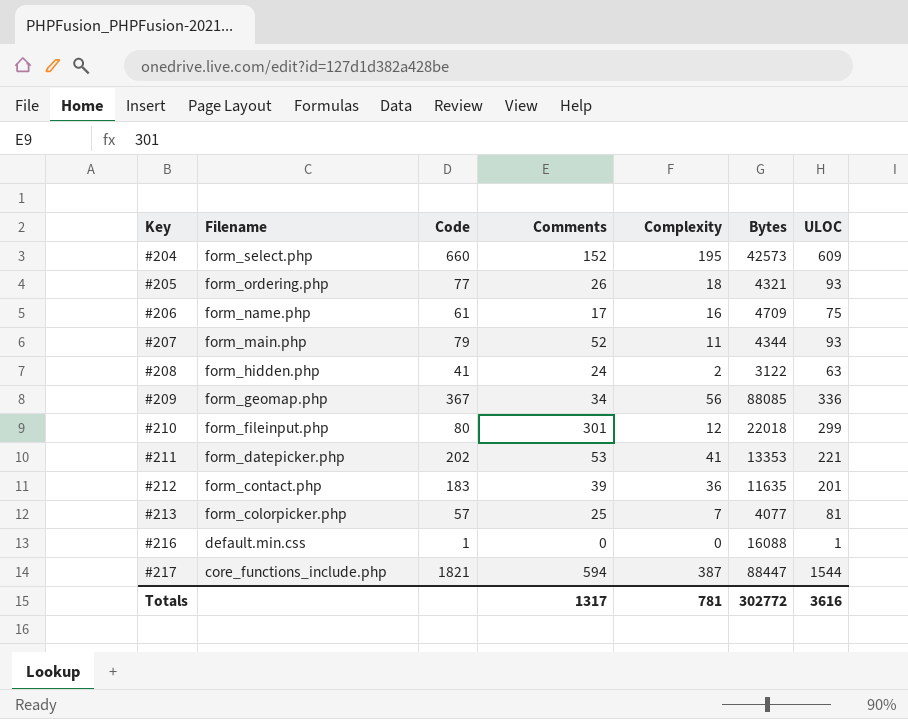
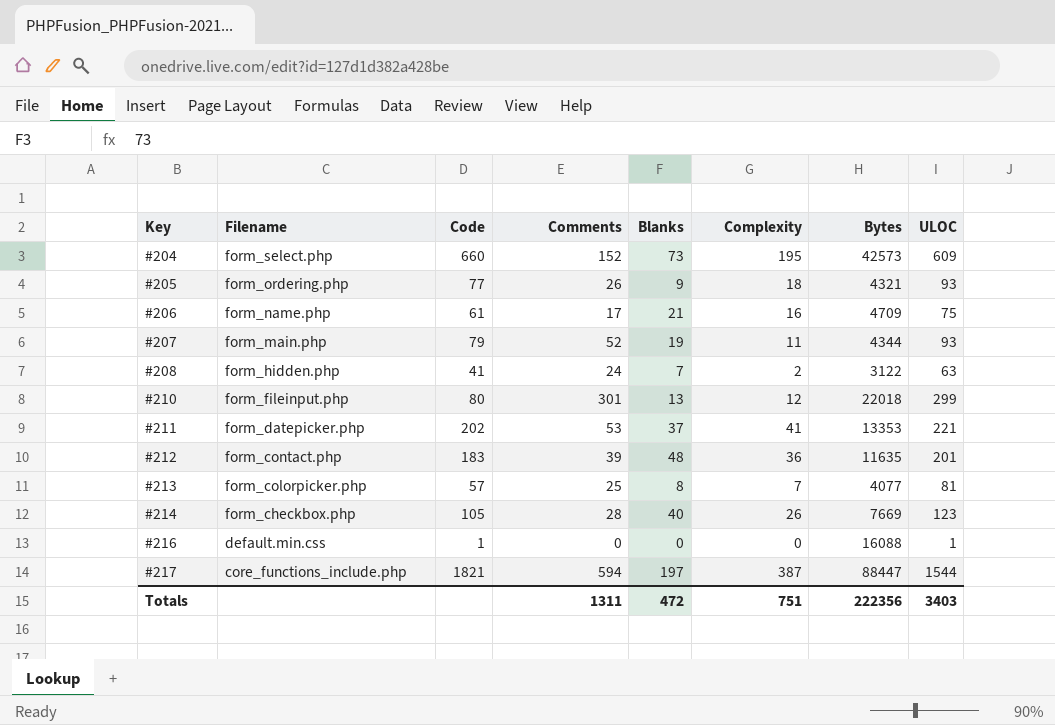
column Blanks | position: none -> 5
row #209: form_geomap.php | 367 | 34 | 56 | 88085 | 336 -> none
row #214: none -> form_checkbox.php | 105 | 28 | 40 | 26 | 7669 | 123
Totals | Comments: 1317 -> 1311
Totals | Complexity: 781 -> 751
Totals | Bytes: 302772 -> 222356
Totals | ULOC: 3616 -> 3403

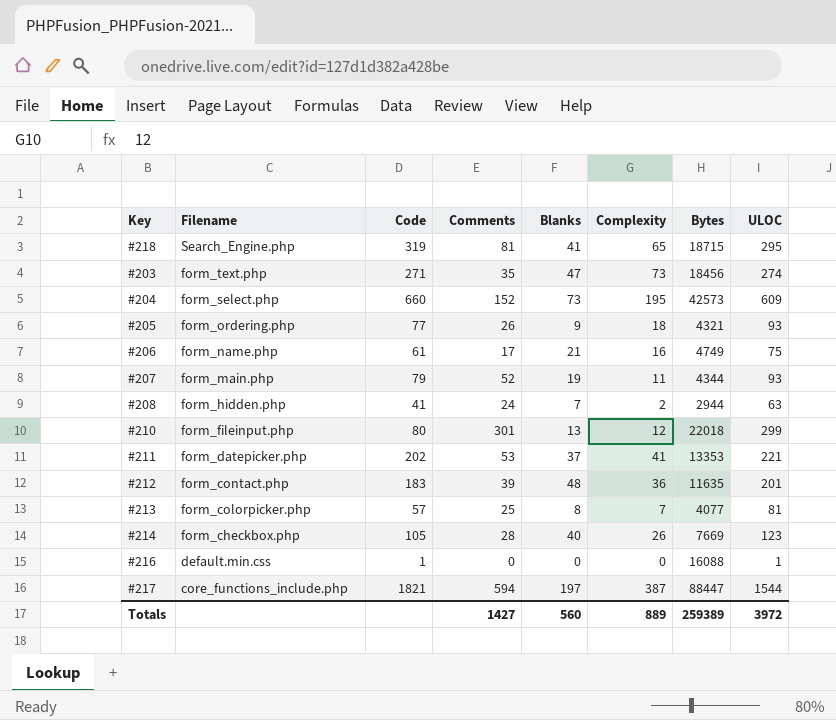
row #218: none -> Search_Engine.php | 319 | 81 | 41 | 65 | 18715 | 295
row #203: none -> form_text.php | 271 | 35 | 47 | 73 | 18456 | 274
#206 | Bytes: 4709 -> 4749
#208 | Bytes: 3122 -> 2944
Totals | Comments: 1311 -> 1427
Totals | Blanks: 472 -> 560
Totals | Complexity: 751 -> 889
Totals | Bytes: 222356 -> 259389
Totals | ULOC: 3403 -> 3972

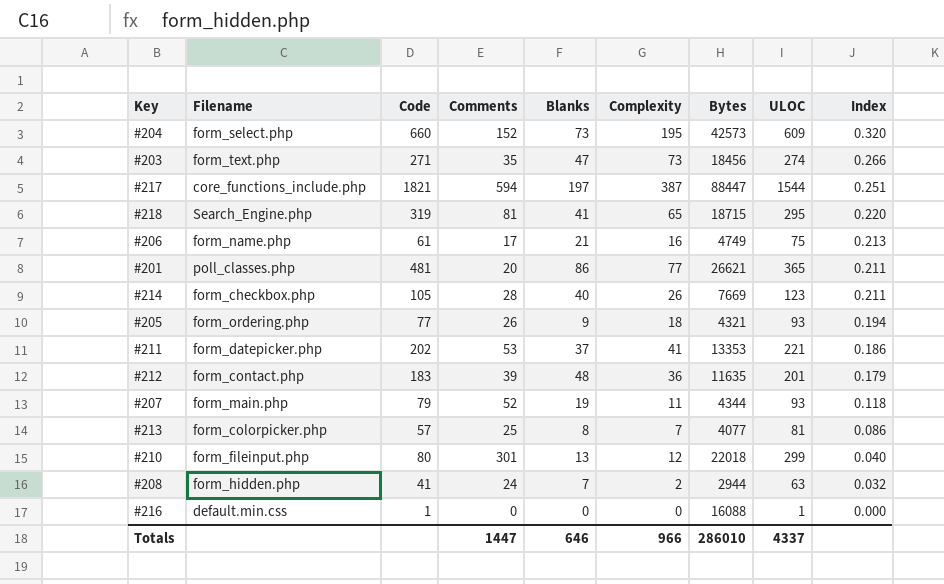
row order: Filename descending -> Index descending
column Index | formula: none -> [Complexity] / [ULOC]
row #201: none -> poll_classes.php | 481 | 20 | 86 | 77 | 26621 | 365 | 0.211
Totals | Comments: 1427 -> 1447
Totals | Blanks: 560 -> 646
Totals | Complexity: 889 -> 966
Totals | Bytes: 259389 -> 286010
Totals | ULOC: 3972 -> 4337

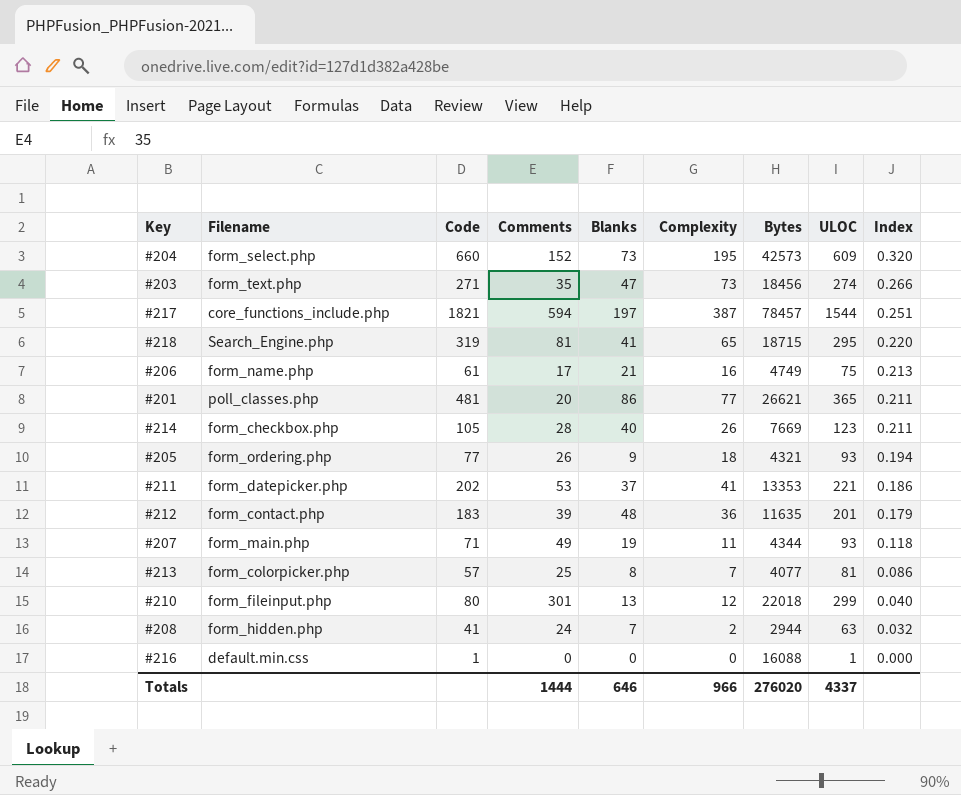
#217 | Bytes: 88447 -> 78457
#207 | Code: 79 -> 71
#207 | Comments: 52 -> 49
Totals | Comments: 1447 -> 1444
Totals | Bytes: 286010 -> 276020

